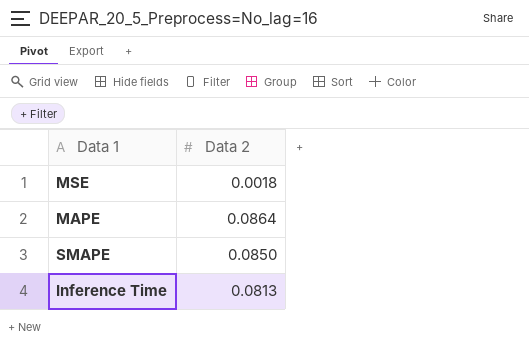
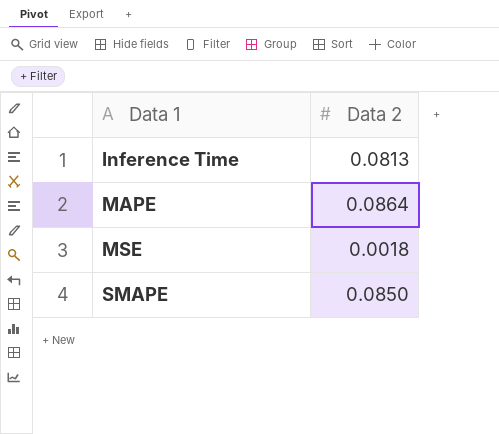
row order: none -> Data 1 ascending

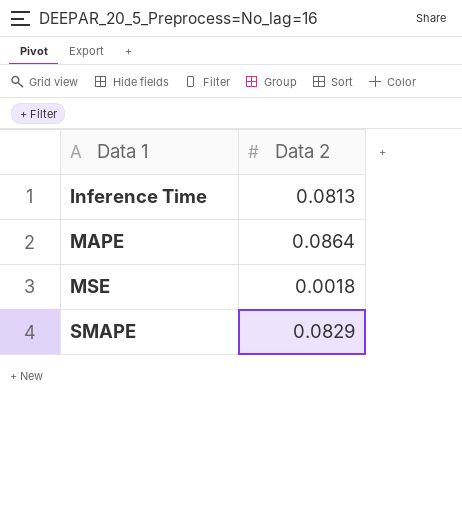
SMAPE | Data 2: 0.0850 -> 0.0829

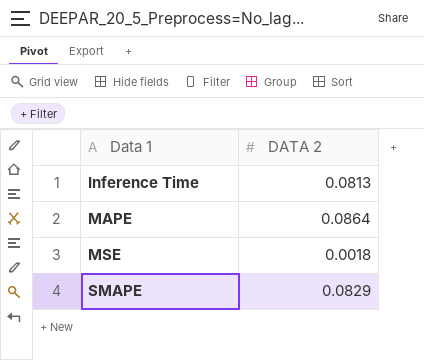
column name: Data 2 -> DATA 2

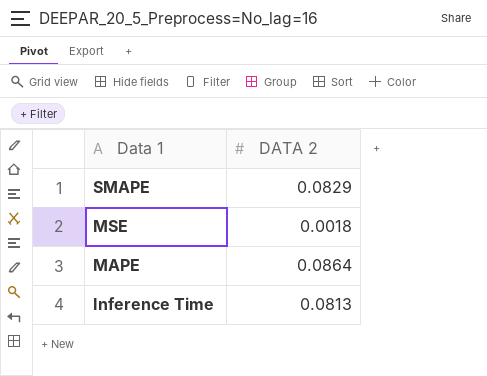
row order: Data 1 ascending -> Data 1 descending

